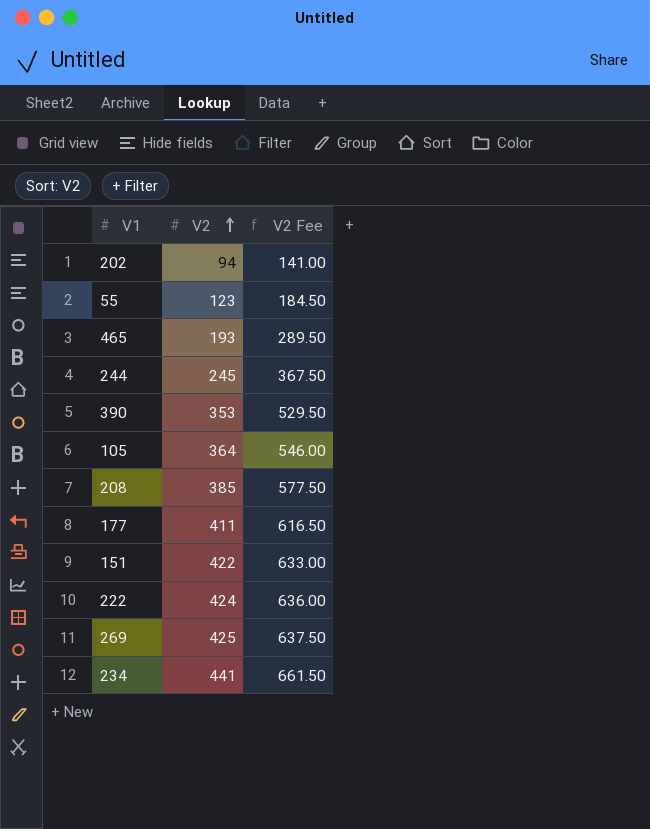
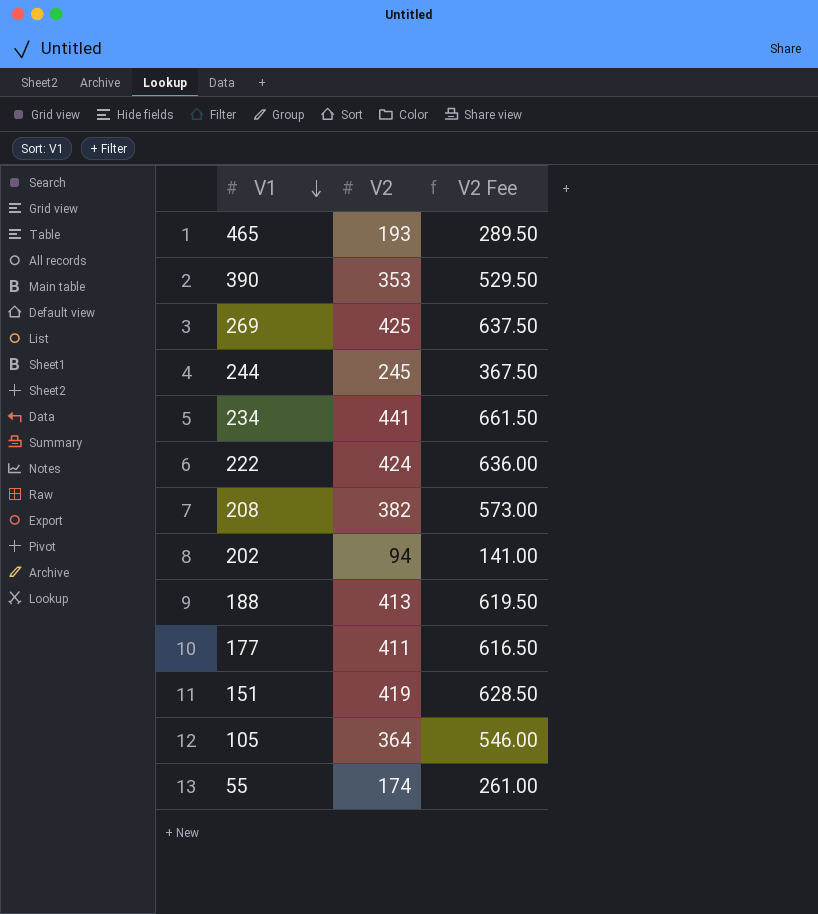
row order: V2 ascending -> V1 descending
208 | V2: 385 -> 382
208 | V2 Fee: 577.50 -> 573.00
row 188: none -> 413 | 619.50
151 | V2: 422 -> 419
151 | V2 Fee: 633.00 -> 628.50
55 | V2: 123 -> 174
55 | V2 Fee: 184.50 -> 261.00

